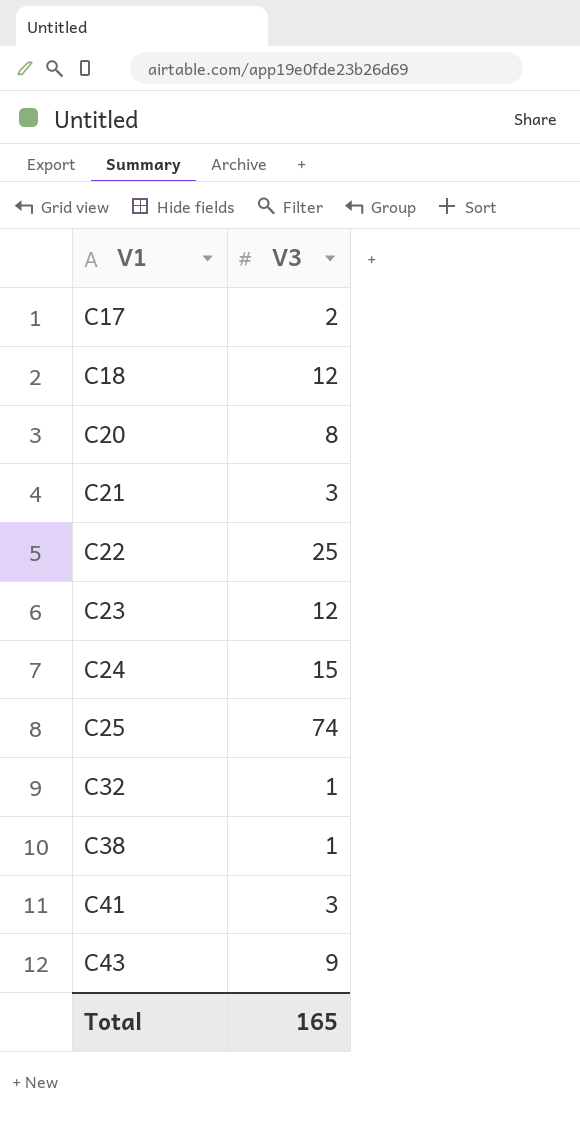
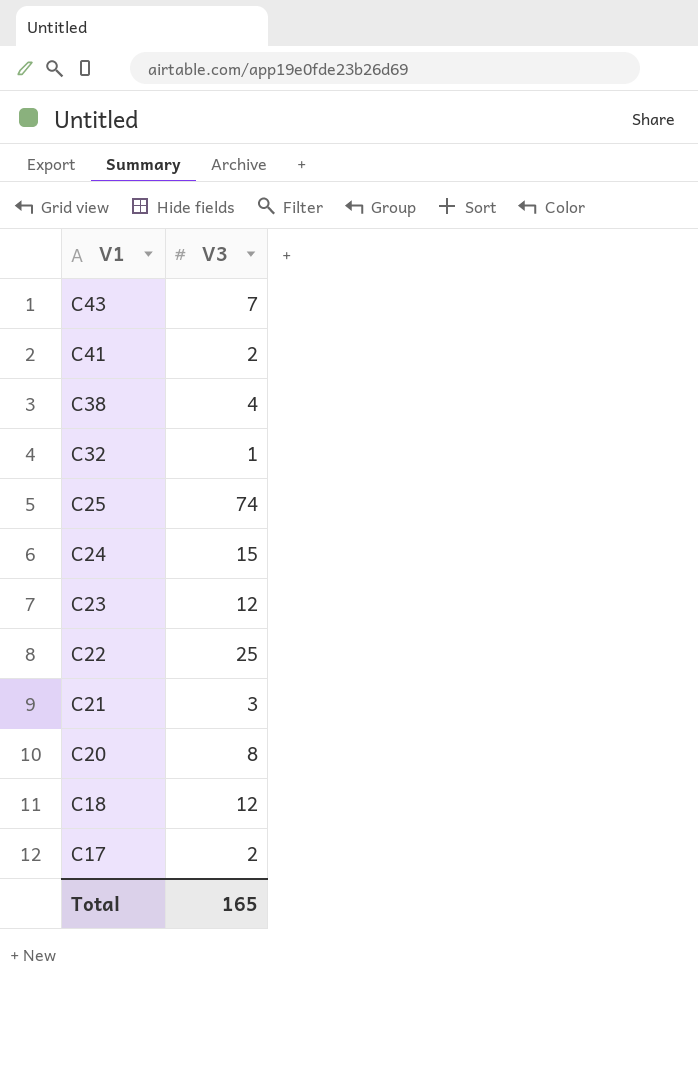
row order: V1 ascending -> V1 descending
C43 | V3: 9 -> 7
C41 | V3: 3 -> 2
C38 | V3: 1 -> 4

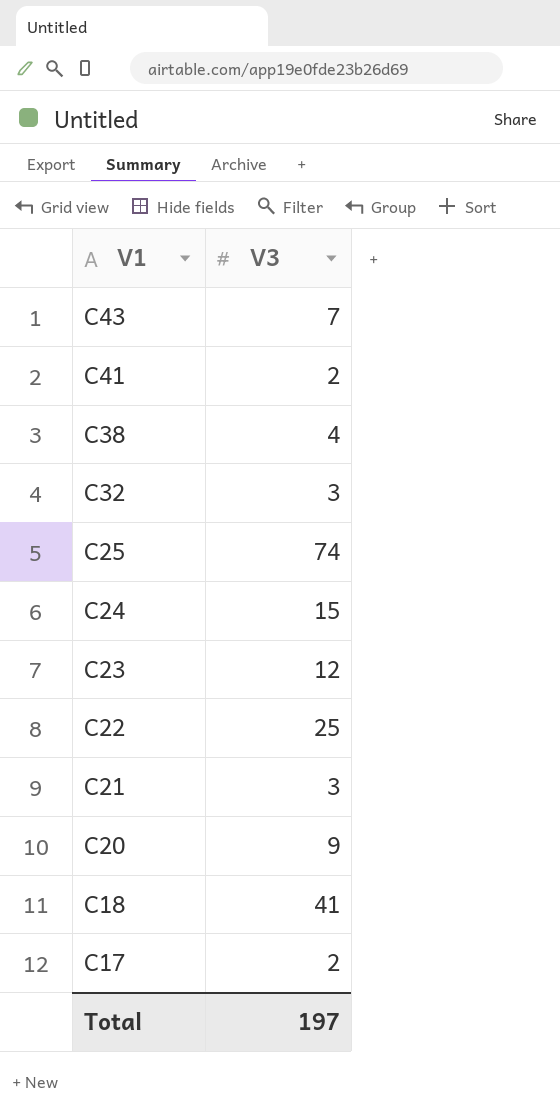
C32 | V3: 1 -> 3
C20 | V3: 8 -> 9
C18 | V3: 12 -> 41
Total | V3: 165 -> 197

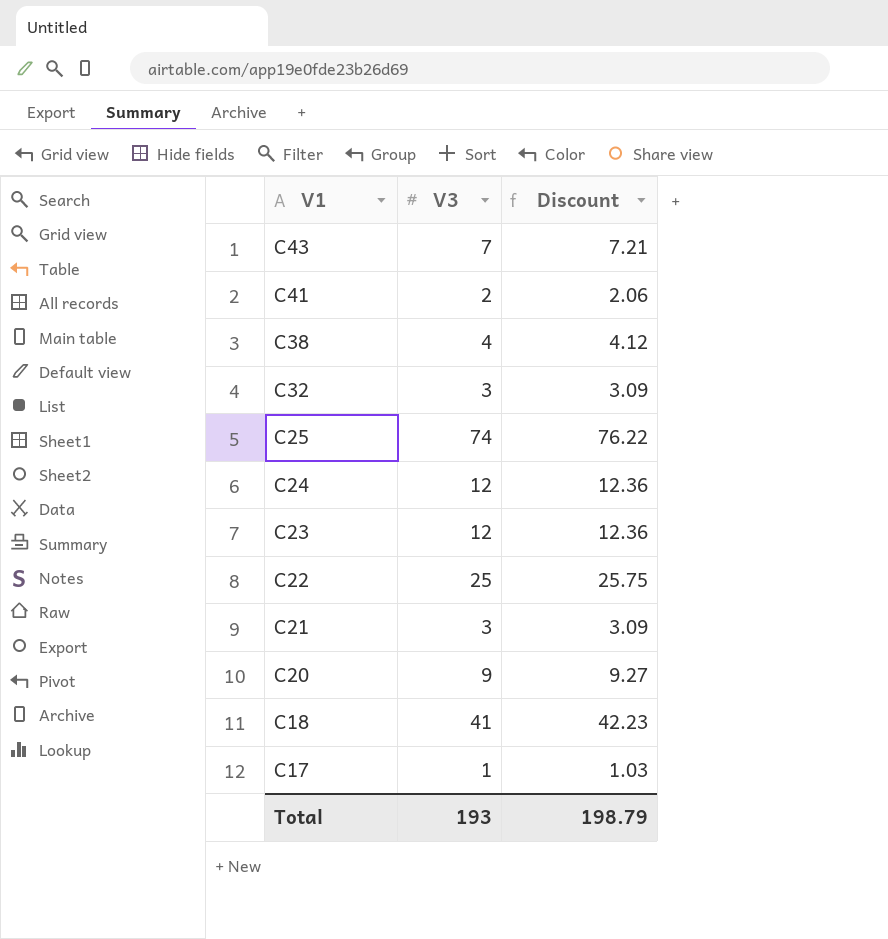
column Discount | formula: none -> [V3] * 1.03
C24 | V3: 15 -> 12
C17 | V3: 2 -> 1
Total | V3: 197 -> 193

